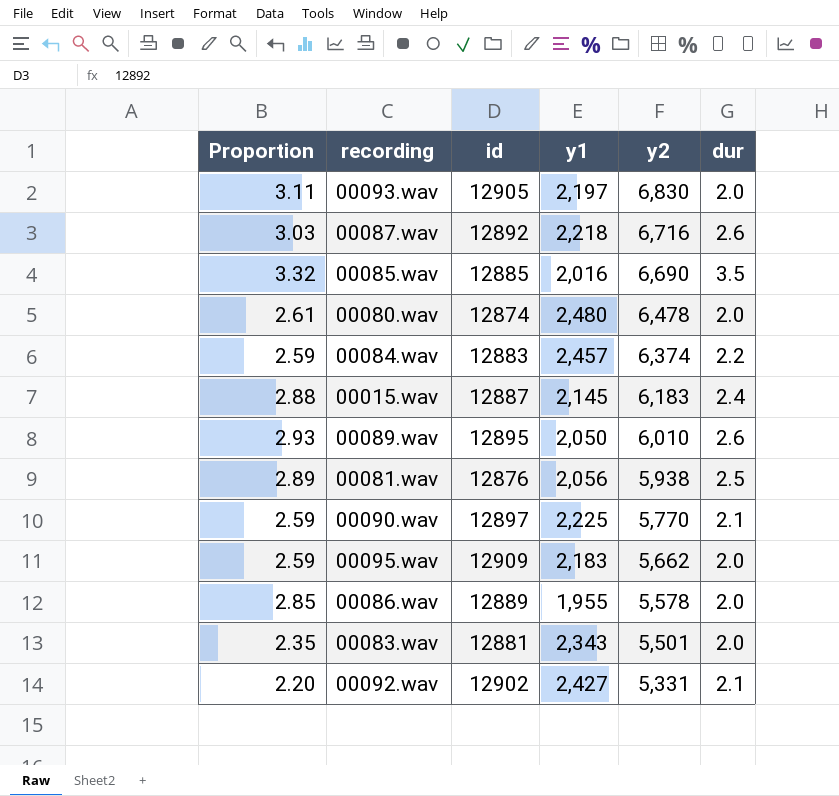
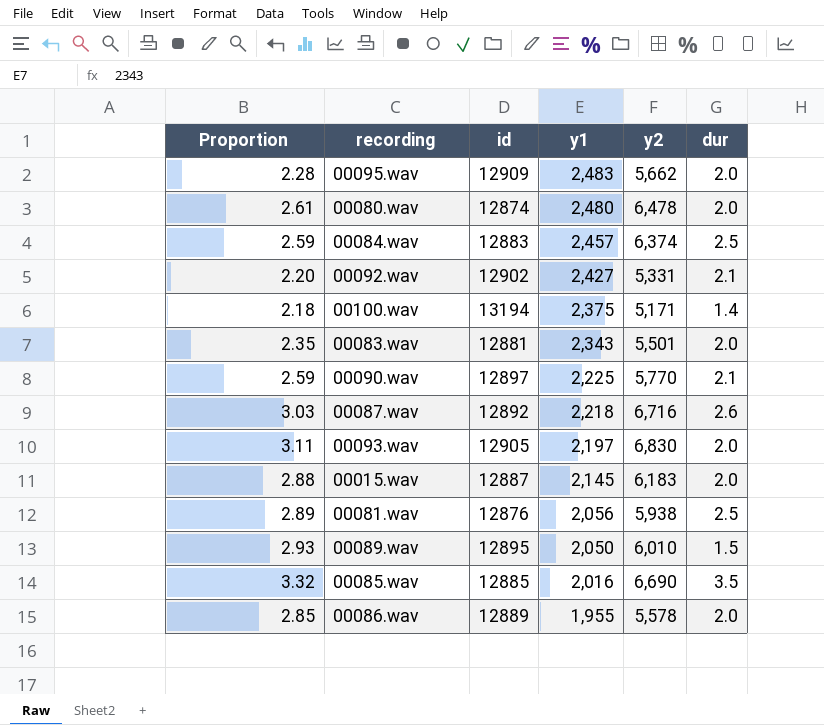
row order: y2 descending -> y1 descending
00095.wav | Proportion: 2.59 -> 2.28
00095.wav | y1: 2,183 -> 2,483
00084.wav | dur: 2.2 -> 2.5
row 00100.wav: none -> 2.18 | 13194 | 2,375 | 5,171 | 1.4
00015.wav | dur: 2.4 -> 2.0
00089.wav | dur: 2.6 -> 1.5

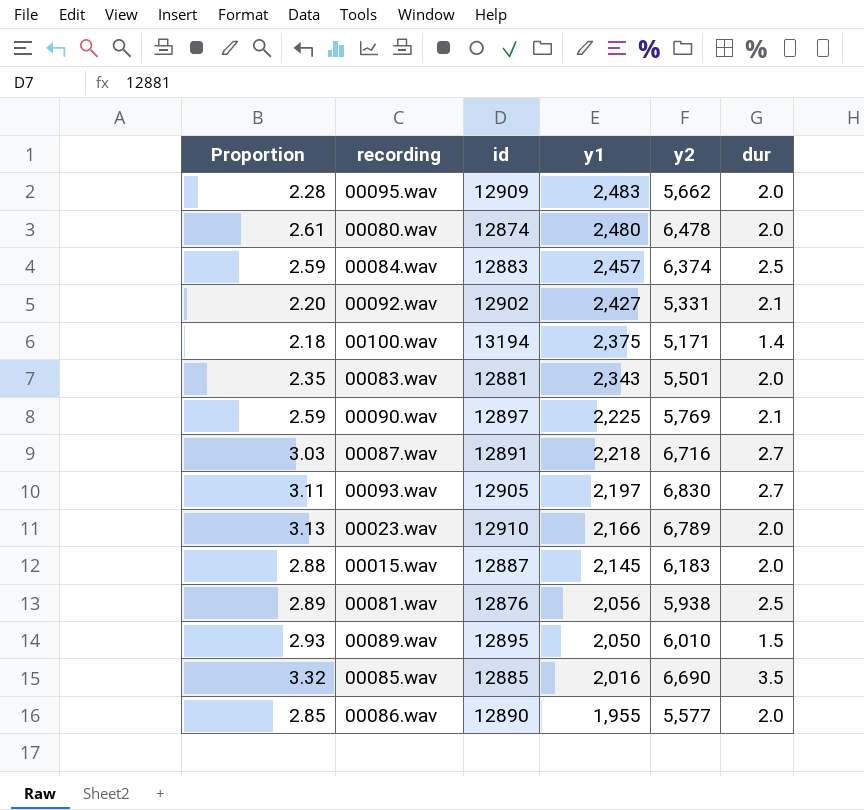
00090.wav | y2: 5,770 -> 5,769
00087.wav | id: 12892 -> 12891
00087.wav | dur: 2.6 -> 2.7
00093.wav | dur: 2.0 -> 2.7
row 00023.wav: none -> 3.13 | 12910 | 2,166 | 6,789 | 2.0
00086.wav | id: 12889 -> 12890
00086.wav | y2: 5,578 -> 5,577

